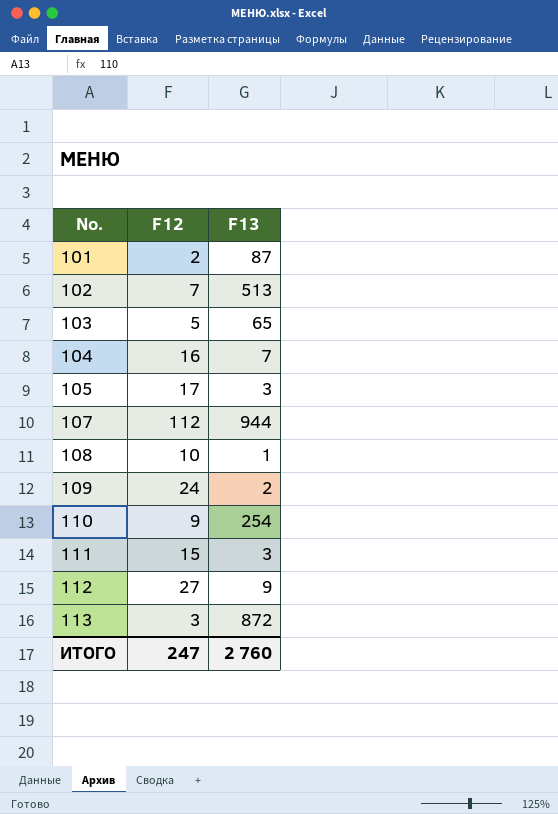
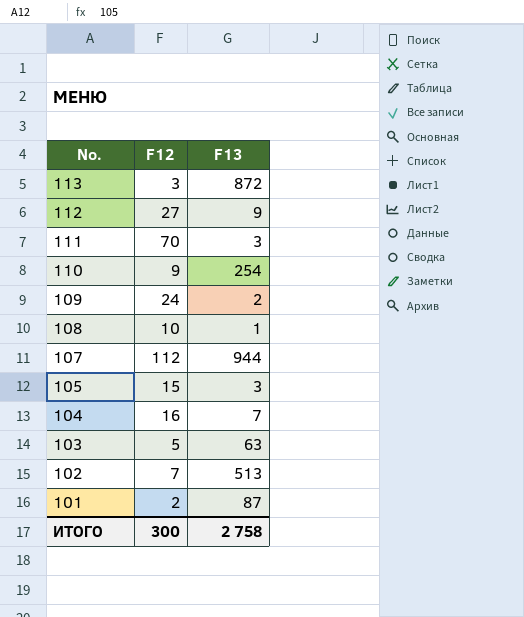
row order: No. ascending -> No. descending
111 | F12: 15 -> 70
105 | F12: 17 -> 15
103 | F13: 65 -> 63
ИТОГО | F12: 247 -> 300
ИТОГО | F13: 2 760 -> 2 758

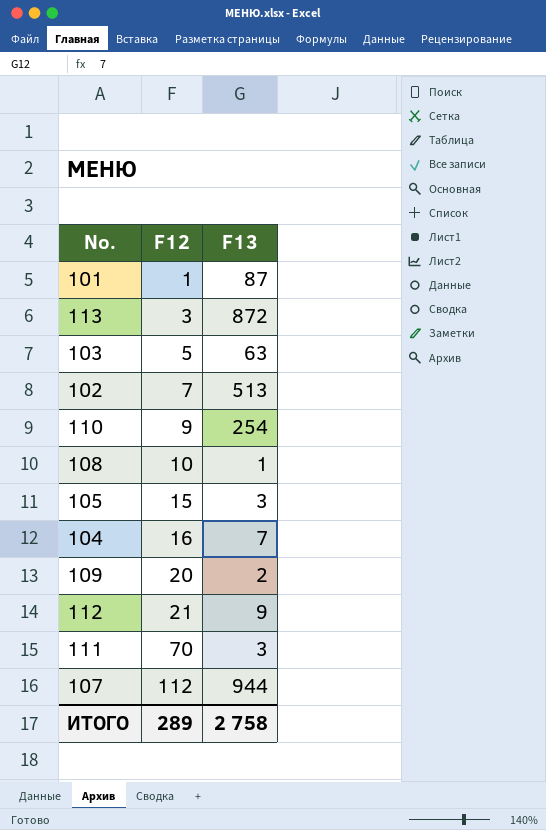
row order: No. descending -> F12 ascending
101 | F12: 2 -> 1
109 | F12: 24 -> 20
112 | F12: 27 -> 21
ИТОГО | F12: 300 -> 289

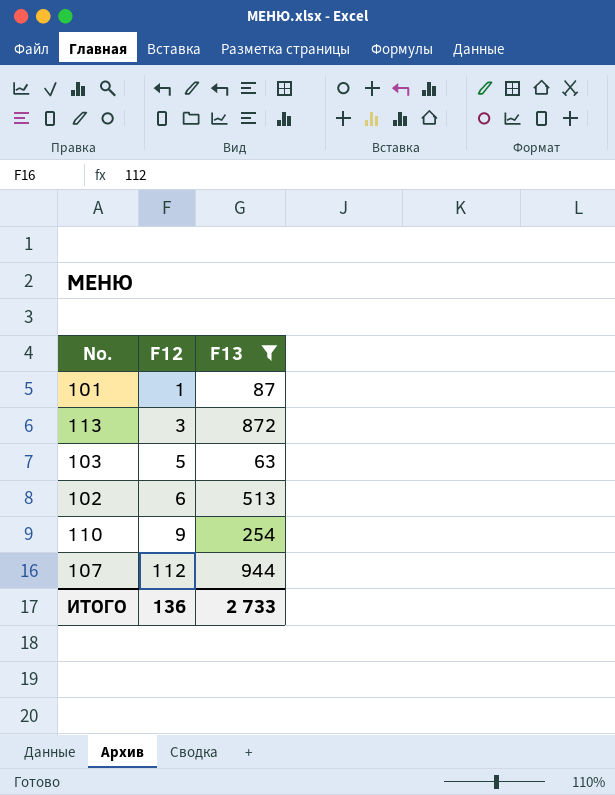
filter: none -> F13 >= 63
102 | F12: 7 -> 6
ИТОГО | F12: 289 -> 136
ИТОГО | F13: 2 758 -> 2 733

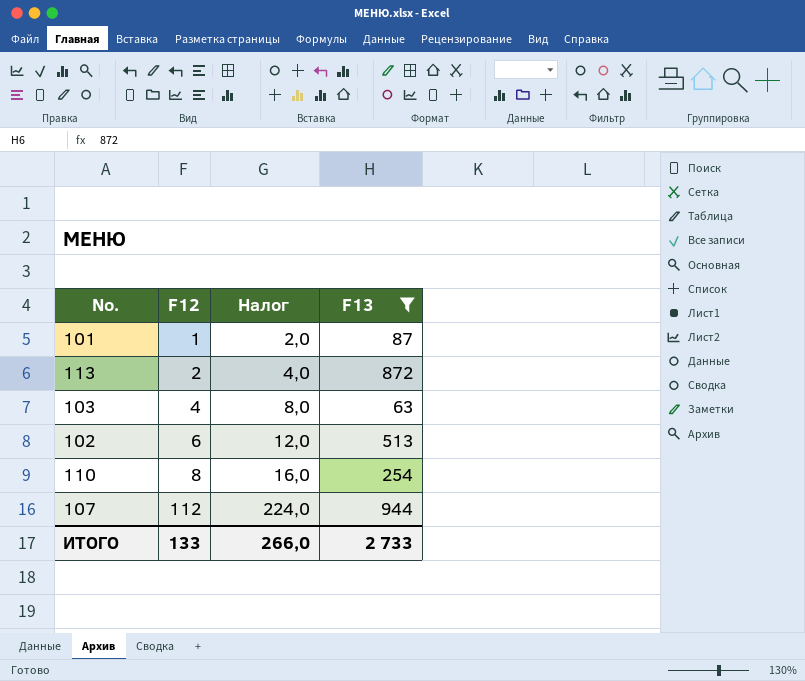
column Налог | formula: none -> [F12] * 2
113 | F12: 3 -> 2
103 | F12: 5 -> 4
110 | F12: 9 -> 8
ИТОГО | F12: 136 -> 133

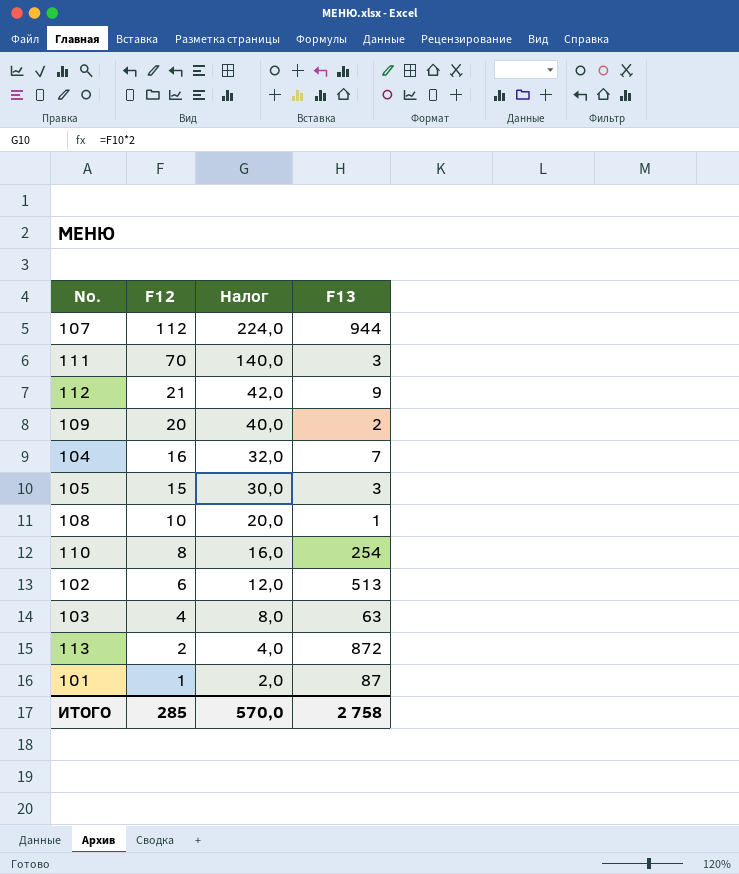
filter: F13 >= 63 -> none
row order: F12 ascending -> F12 descending
ИТОГО | F12: 133 -> 285
ИТОГО | Налог: 266,0 -> 570,0
ИТОГО | F13: 2 733 -> 2 758

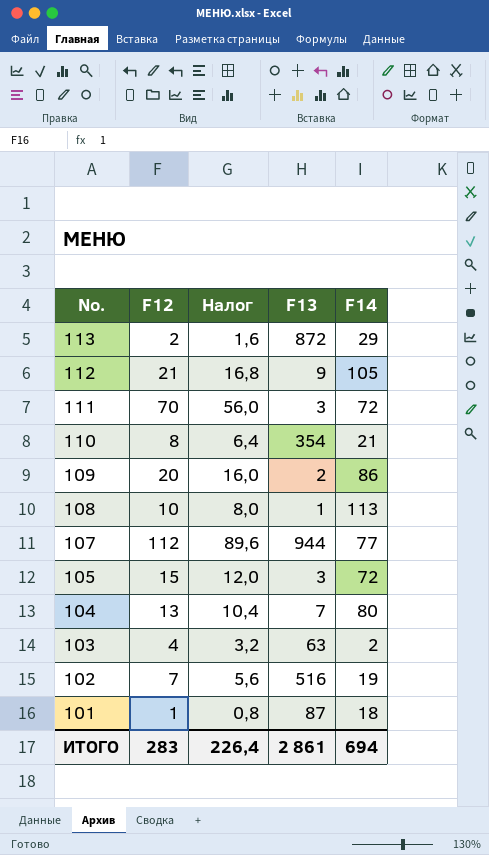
row order: F12 descending -> No. descending
column Налог | formula: [F12] * 2 -> [F12] * 0,8
column F14 | position: none -> 5
110 | F13: 254 -> 354
104 | F12: 16 -> 13
102 | F12: 6 -> 7
102 | F13: 513 -> 516
ИТОГО | F12: 285 -> 283
ИТОГО | Налог: 570,0 -> 226,4
ИТОГО | F13: 2 758 -> 2 861

